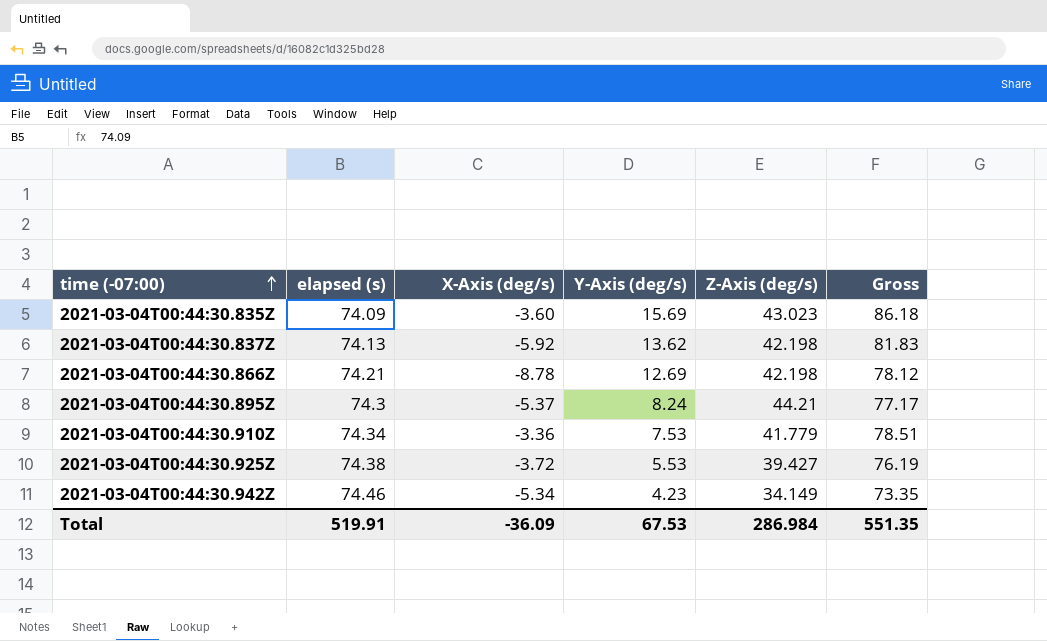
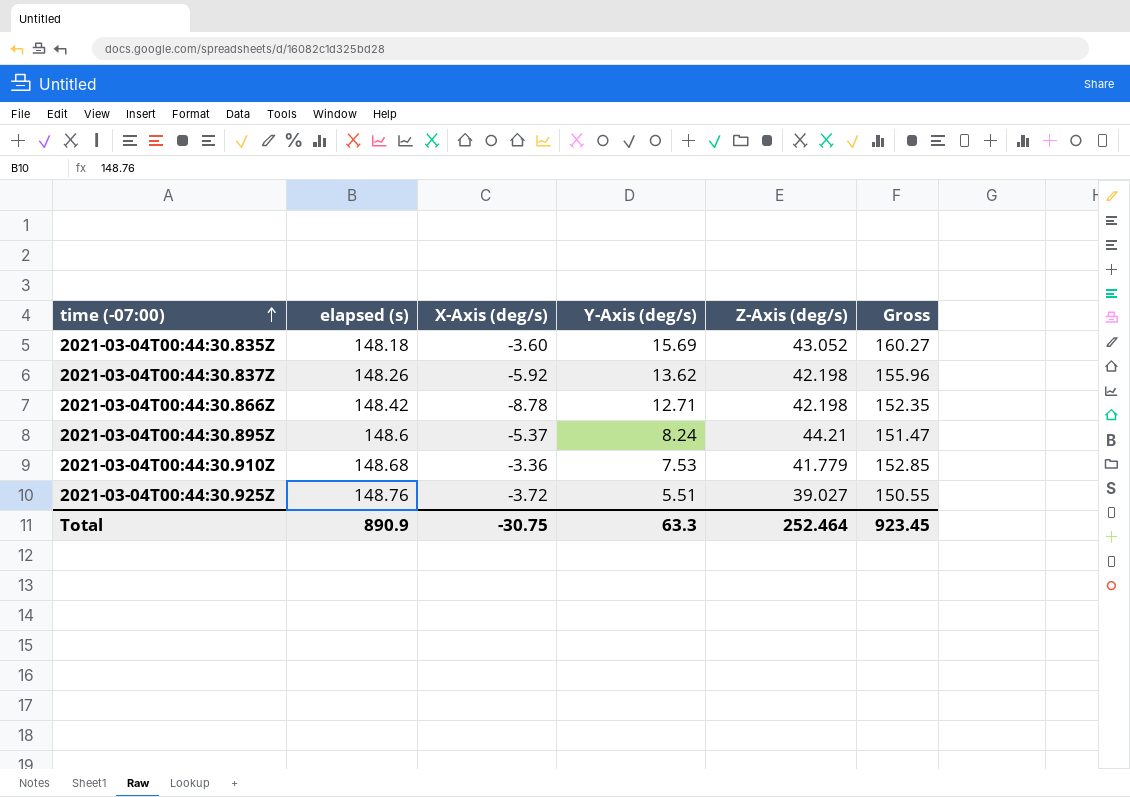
row 2021-03-04T00:44:30.942Z: 74.46 | -5.34 | 4.23 | 34.149 | 73.35 -> none
2021-03-04T00:44:30.835Z | elapsed (s): 74.09 -> 148.18
2021-03-04T00:44:30.835Z | Z-Axis (deg/s): 43.023 -> 43.052
2021-03-04T00:44:30.835Z | Gross: 86.18 -> 160.27
2021-03-04T00:44:30.837Z | elapsed (s): 74.13 -> 148.26
2021-03-04T00:44:30.837Z | Gross: 81.83 -> 155.96
2021-03-04T00:44:30.866Z | elapsed (s): 74.21 -> 148.42
2021-03-04T00:44:30.866Z | Y-Axis (deg/s): 12.69 -> 12.71
2021-03-04T00:44:30.866Z | Gross: 78.12 -> 152.35
2021-03-04T00:44:30.895Z | elapsed (s): 74.3 -> 148.6
2021-03-04T00:44:30.895Z | Gross: 77.17 -> 151.47
2021-03-04T00:44:30.910Z | elapsed (s): 74.34 -> 148.68
2021-03-04T00:44:30.910Z | Gross: 78.51 -> 152.85
2021-03-04T00:44:30.925Z | elapsed (s): 74.38 -> 148.76
2021-03-04T00:44:30.925Z | Y-Axis (deg/s): 5.53 -> 5.51
2021-03-04T00:44:30.925Z | Z-Axis (deg/s): 39.427 -> 39.027
2021-03-04T00:44:30.925Z | Gross: 76.19 -> 150.55
Total | elapsed (s): 519.91 -> 890.9
Total | X-Axis (deg/s): -36.09 -> -30.75
Total | Y-Axis (deg/s): 67.53 -> 63.3
Total | Z-Axis (deg/s): 286.984 -> 252.464
Total | Gross: 551.35 -> 923.45

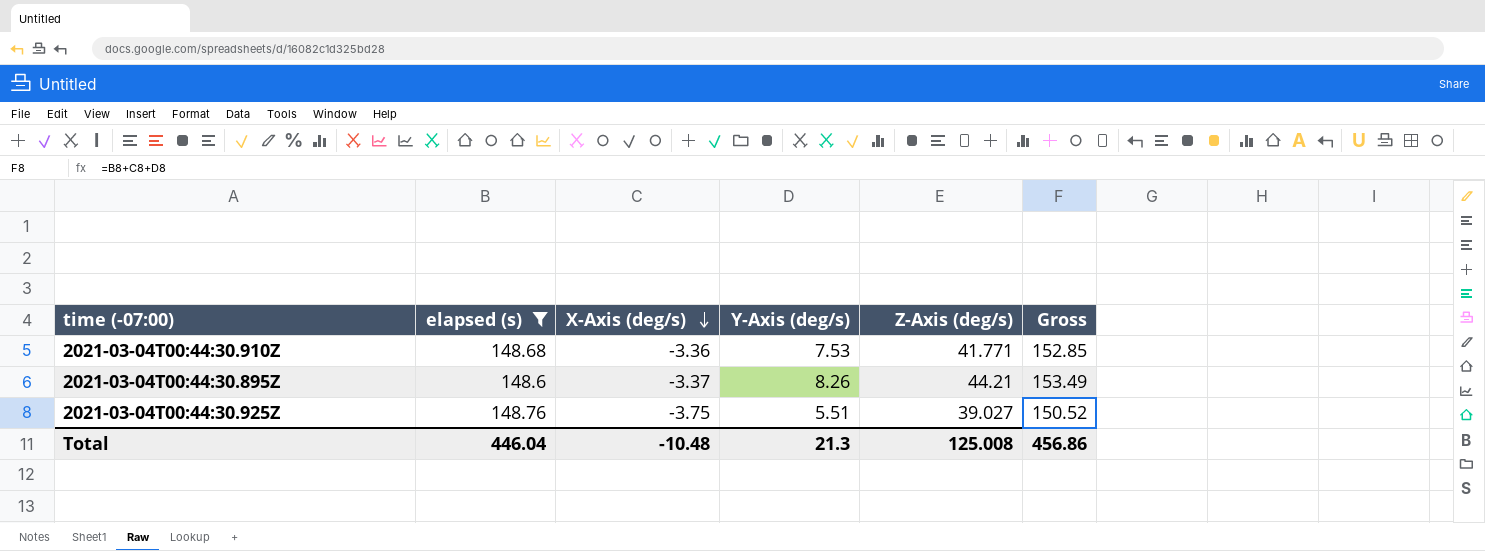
filter: none -> elapsed (s) >= 148.6
row order: time (-07:00) ascending -> X-Axis (deg/s) descending
2021-03-04T00:44:30.910Z | Z-Axis (deg/s): 41.779 -> 41.771
2021-03-04T00:44:30.895Z | X-Axis (deg/s): -5.37 -> -3.37
2021-03-04T00:44:30.895Z | Y-Axis (deg/s): 8.24 -> 8.26
2021-03-04T00:44:30.895Z | Gross: 151.47 -> 153.49
2021-03-04T00:44:30.925Z | X-Axis (deg/s): -3.72 -> -3.75
2021-03-04T00:44:30.925Z | Gross: 150.55 -> 150.52
Total | elapsed (s): 890.9 -> 446.04
Total | X-Axis (deg/s): -30.75 -> -10.48
Total | Y-Axis (deg/s): 63.3 -> 21.3
Total | Z-Axis (deg/s): 252.464 -> 125.008
Total | Gross: 923.45 -> 456.86

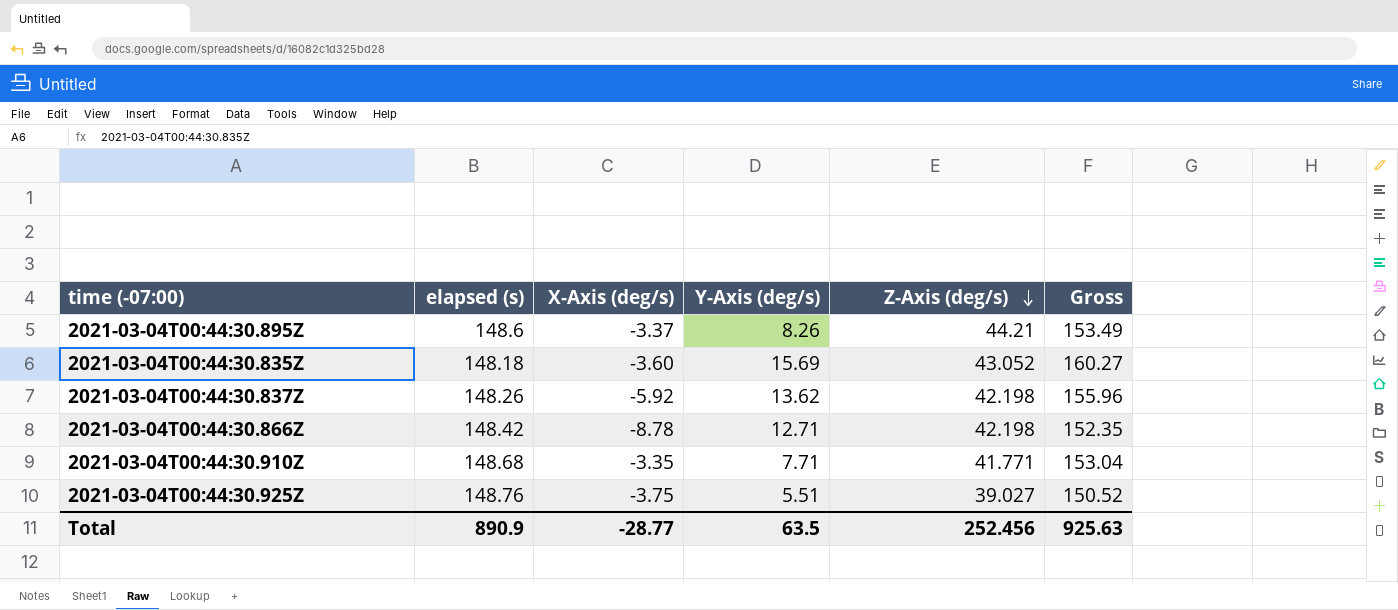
filter: elapsed (s) >= 148.6 -> none
row order: X-Axis (deg/s) descending -> Z-Axis (deg/s) descending
2021-03-04T00:44:30.910Z | X-Axis (deg/s): -3.36 -> -3.35
2021-03-04T00:44:30.910Z | Y-Axis (deg/s): 7.53 -> 7.71
2021-03-04T00:44:30.910Z | Gross: 152.85 -> 153.04
Total | elapsed (s): 446.04 -> 890.9
Total | X-Axis (deg/s): -10.48 -> -28.77
Total | Y-Axis (deg/s): 21.3 -> 63.5
Total | Z-Axis (deg/s): 125.008 -> 252.456
Total | Gross: 456.86 -> 925.63

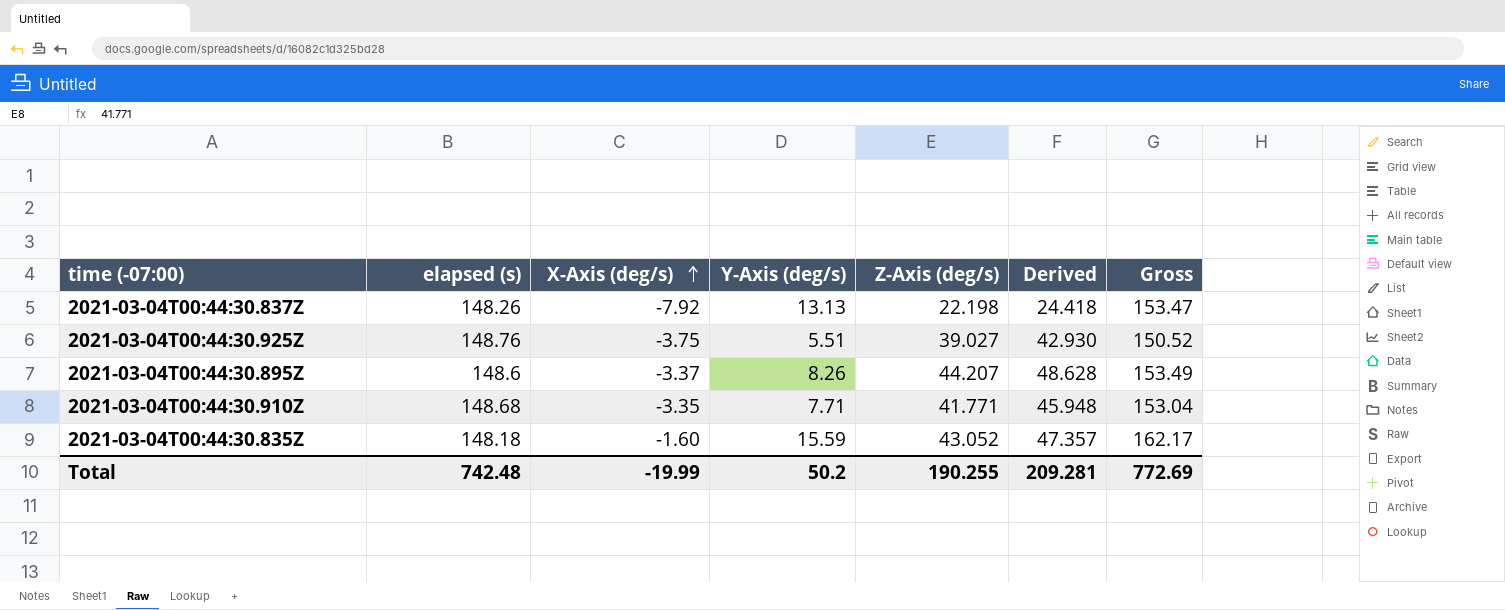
row order: Z-Axis (deg/s) descending -> X-Axis (deg/s) ascending
column Derived | formula: none -> [Z-Axis (deg/s)] * 1.1
row 2021-03-04T00:44:30.866Z: 148.42 | -8.78 | 12.71 | 42.198 | 152.35 -> none
2021-03-04T00:44:30.837Z | X-Axis (deg/s): -5.92 -> -7.92
2021-03-04T00:44:30.837Z | Y-Axis (deg/s): 13.62 -> 13.13
2021-03-04T00:44:30.837Z | Z-Axis (deg/s): 42.198 -> 22.198
2021-03-04T00:44:30.837Z | Gross: 155.96 -> 153.47
2021-03-04T00:44:30.895Z | Z-Axis (deg/s): 44.21 -> 44.207
2021-03-04T00:44:30.835Z | X-Axis (deg/s): -3.60 -> -1.60
2021-03-04T00:44:30.835Z | Y-Axis (deg/s): 15.69 -> 15.59
2021-03-04T00:44:30.835Z | Gross: 160.27 -> 162.17
Total | elapsed (s): 890.9 -> 742.48
Total | X-Axis (deg/s): -28.77 -> -19.99
Total | Y-Axis (deg/s): 63.5 -> 50.2
Total | Z-Axis (deg/s): 252.456 -> 190.255
Total | Gross: 925.63 -> 772.69

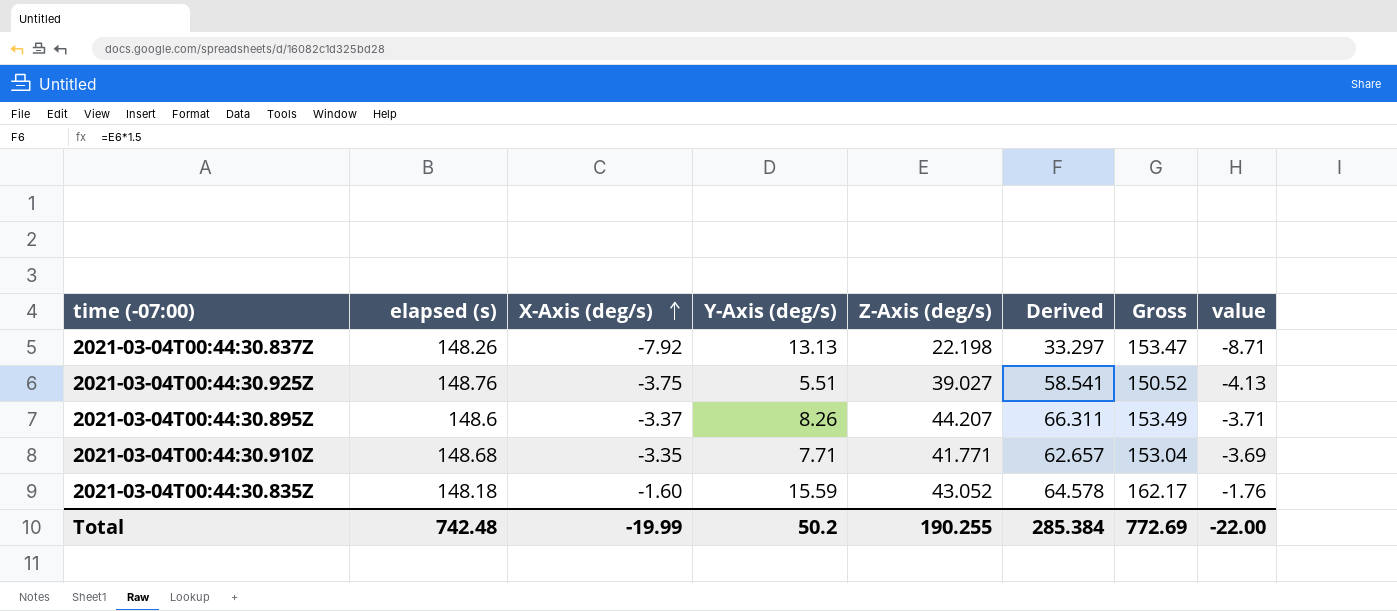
column Derived | formula: [Z-Axis (deg/s)] * 1.1 -> [Z-Axis (deg/s)] * 1.5
column value | formula: none -> [X-Axis (deg/s)] * 1.1
Total | Derived: 209.281 -> 285.384

